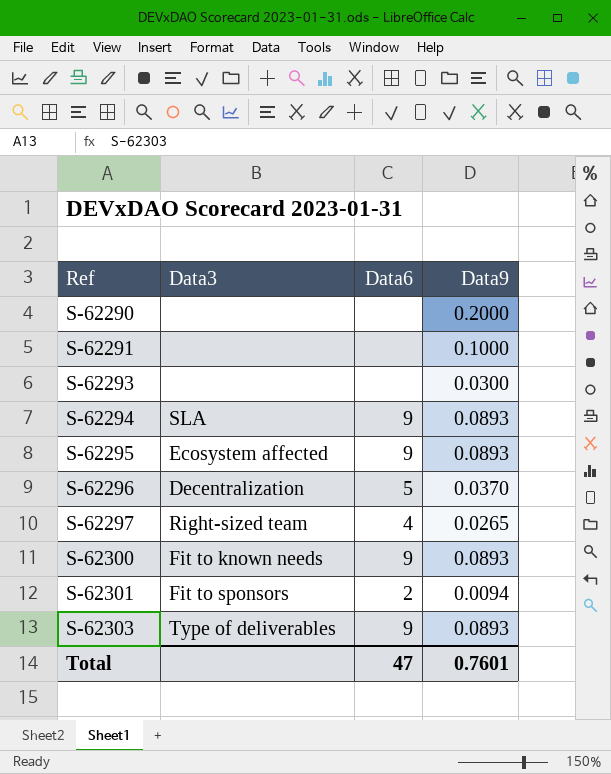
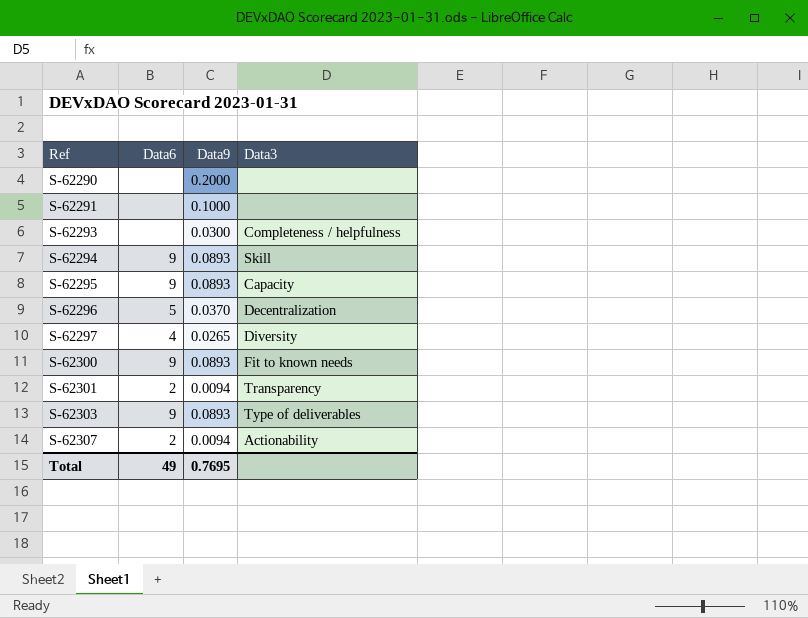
column Data3 | position: 2 -> 4
S-62293 | Data3: none -> Completeness / helpfulness
S-62294 | Data3: SLA -> Skill
S-62295 | Data3: Ecosystem affected -> Capacity
S-62297 | Data3: Right-sized team -> Diversity
S-62301 | Data3: Fit to sponsors -> Transparency
row S-62307: none -> 2 | 0.0094 | Actionability
Total | Data6: 47 -> 49
Total | Data9: 0.7601 -> 0.7695

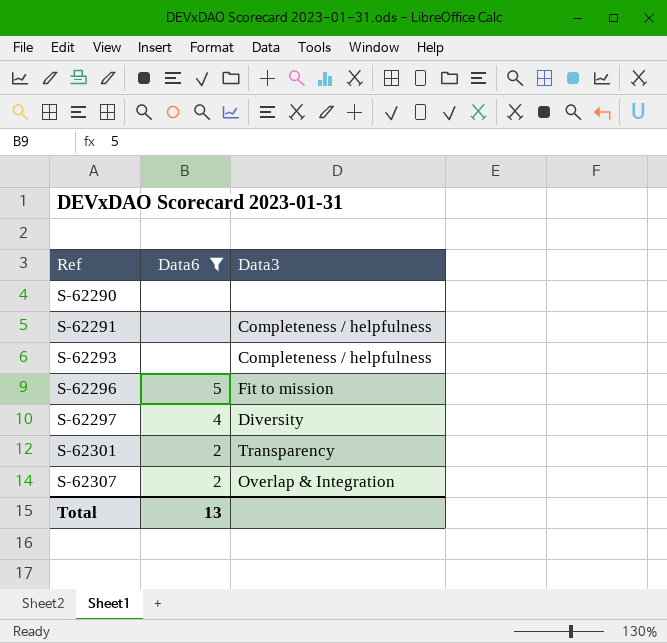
filter: none -> Data6 != 9
column Data9 | position: 3 -> none
S-62291 | Data3: none -> Completeness / helpfulness
S-62296 | Data3: Decentralization -> Fit to mission
S-62307 | Data3: Actionability -> Overlap & Integration
Total | Data6: 49 -> 13

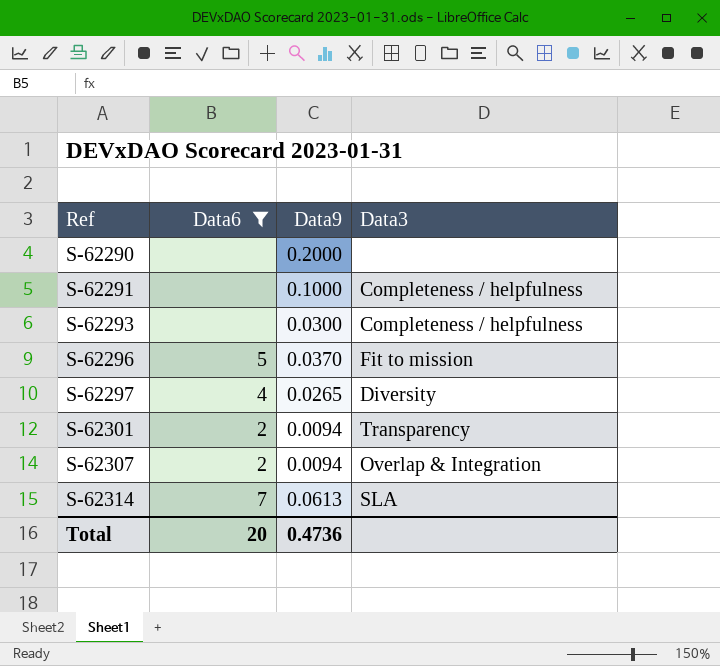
column Data9 | position: none -> 3
row S-62314: none -> 7 | 0.0613 | SLA
Total | Data6: 13 -> 20

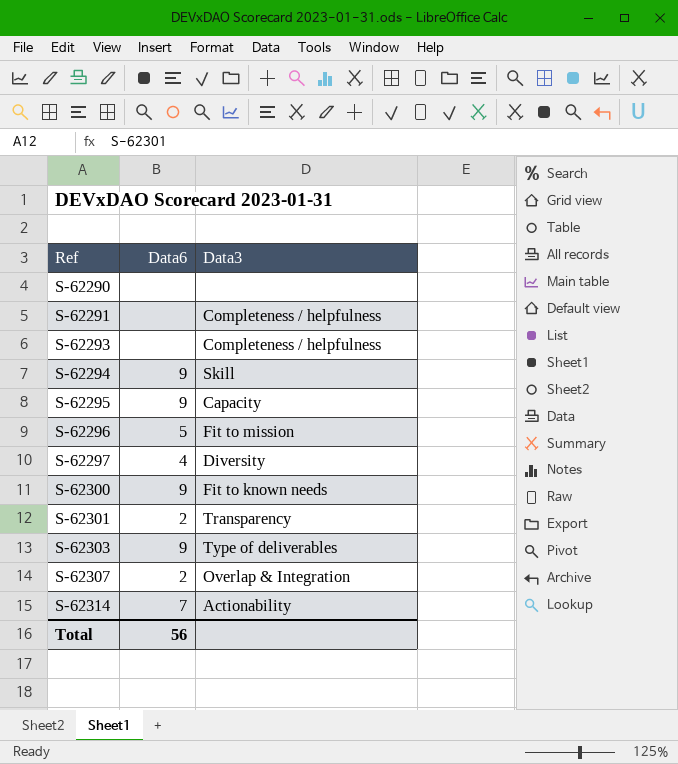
filter: Data6 != 9 -> none
column Data9 | position: 3 -> none
S-62314 | Data3: SLA -> Actionability
Total | Data6: 20 -> 56

